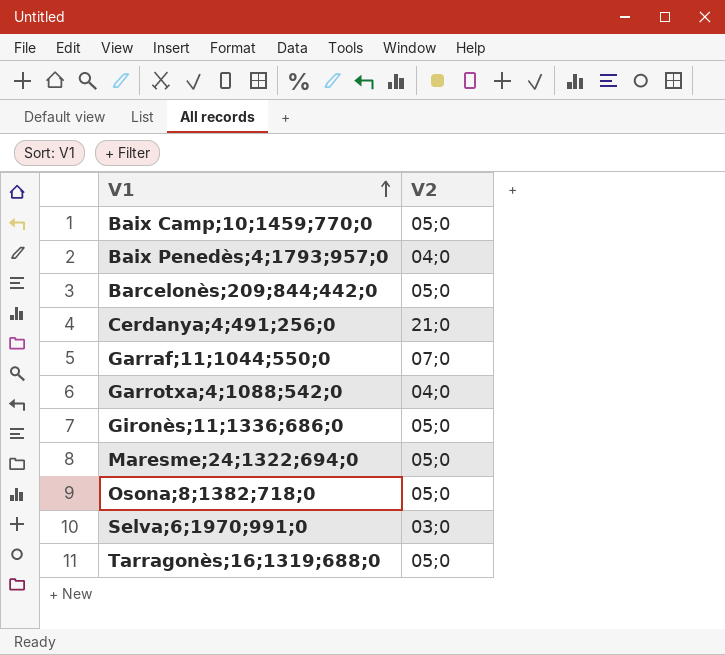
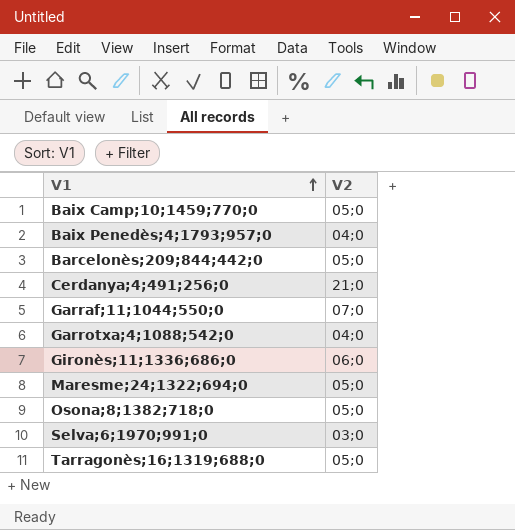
Gironès;11;1336;686;0 | V2: 05;0 -> 06;0

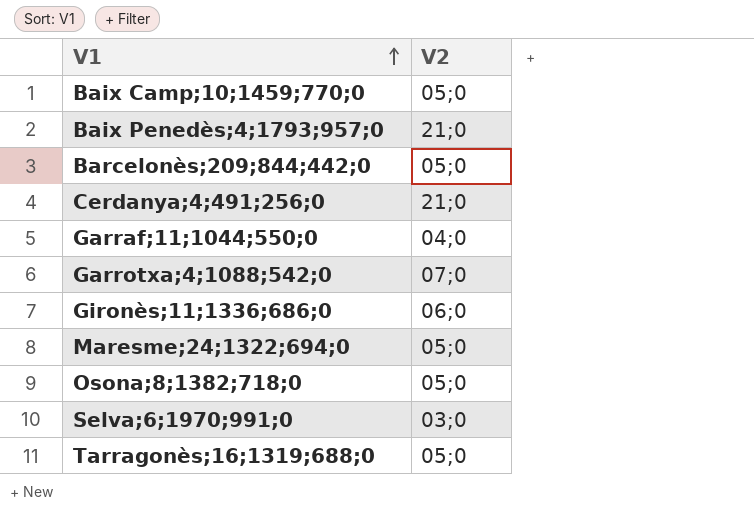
Baix Penedès;4;1793;957;0 | V2: 04;0 -> 21;0
Garraf;11;1044;550;0 | V2: 07;0 -> 04;0
Garrotxa;4;1088;542;0 | V2: 04;0 -> 07;0

